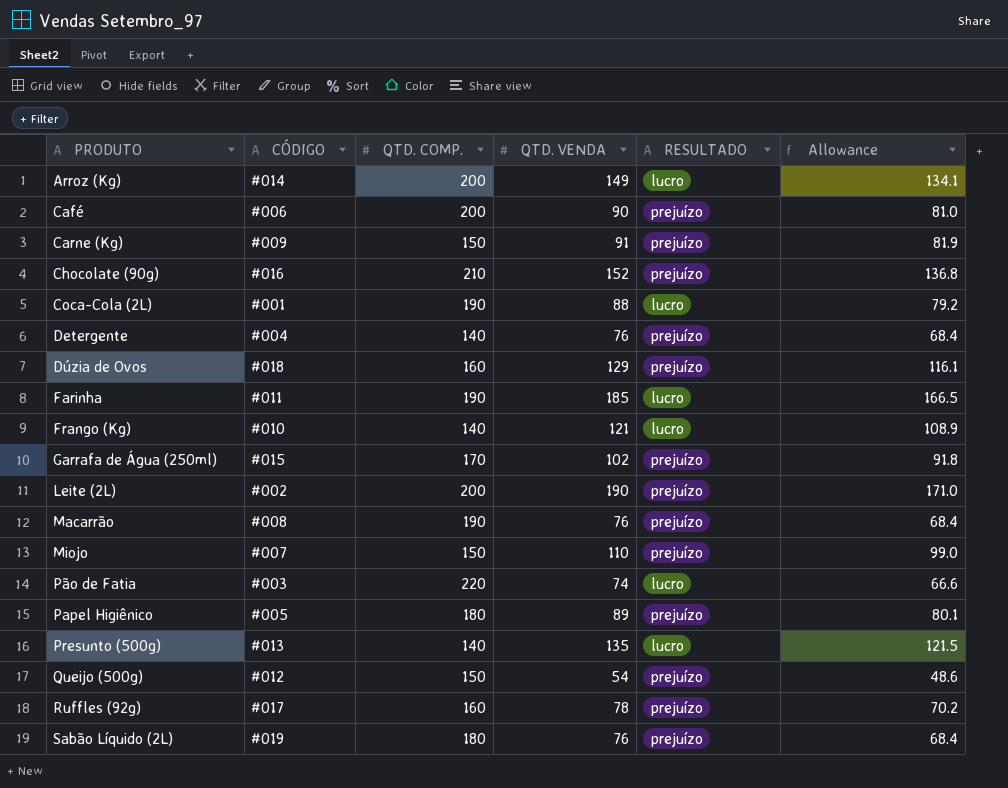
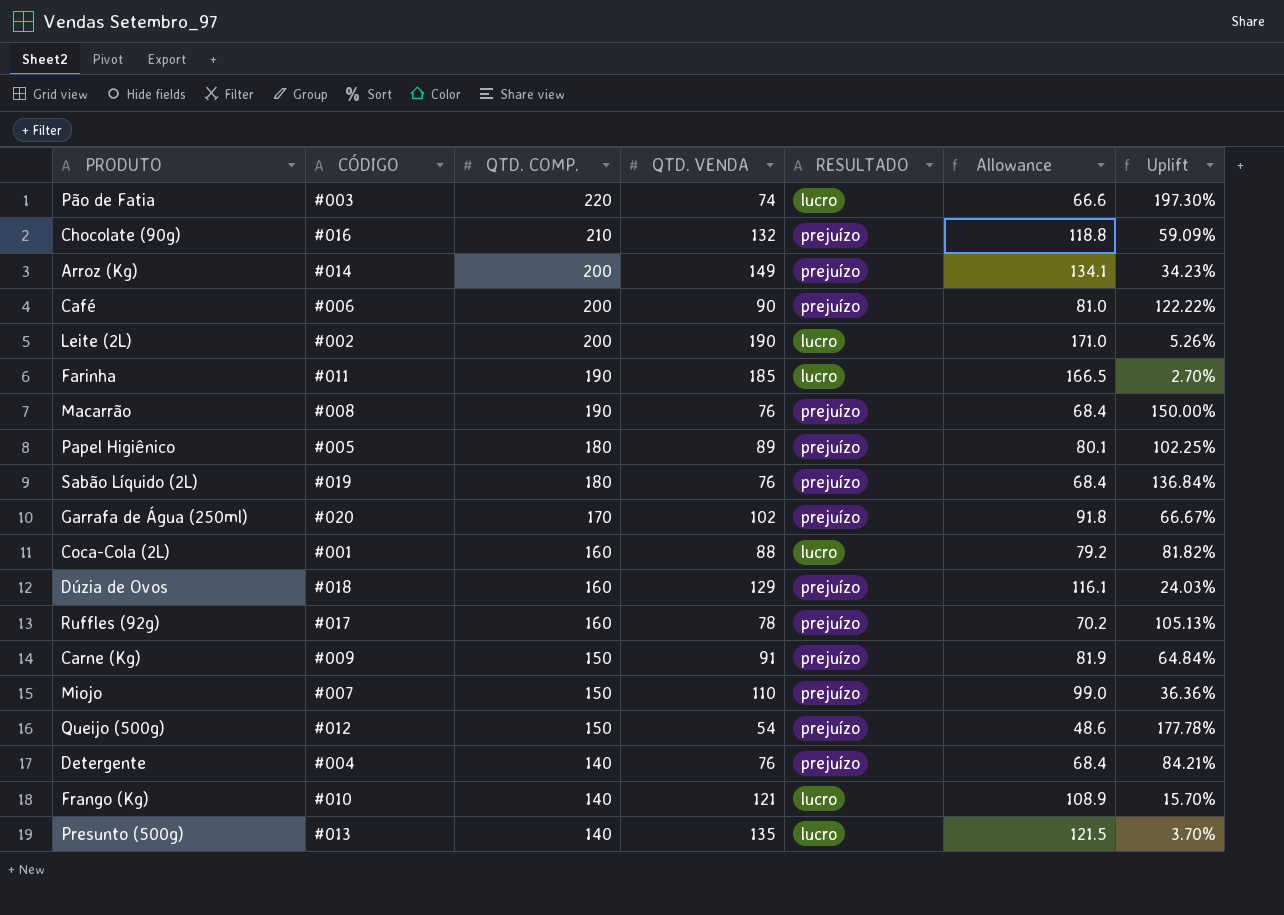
row order: PRODUTO ascending -> QTD. COMP. descending
column Uplift | formula: none -> ([QTD. COMP.] - [QTD. VENDA]) / [QTD. VENDA]
Chocolate (90g) | QTD. VENDA: 152 -> 132
Chocolate (90g) | Allowance: 136.8 -> 118.8
Arroz (Kg) | RESULTADO: lucro -> prejuízo
Leite (2L) | RESULTADO: prejuízo -> lucro
Garrafa de Água (250ml) | CÓDIGO: #015 -> #020
Coca-Cola (2L) | QTD. COMP.: 190 -> 160

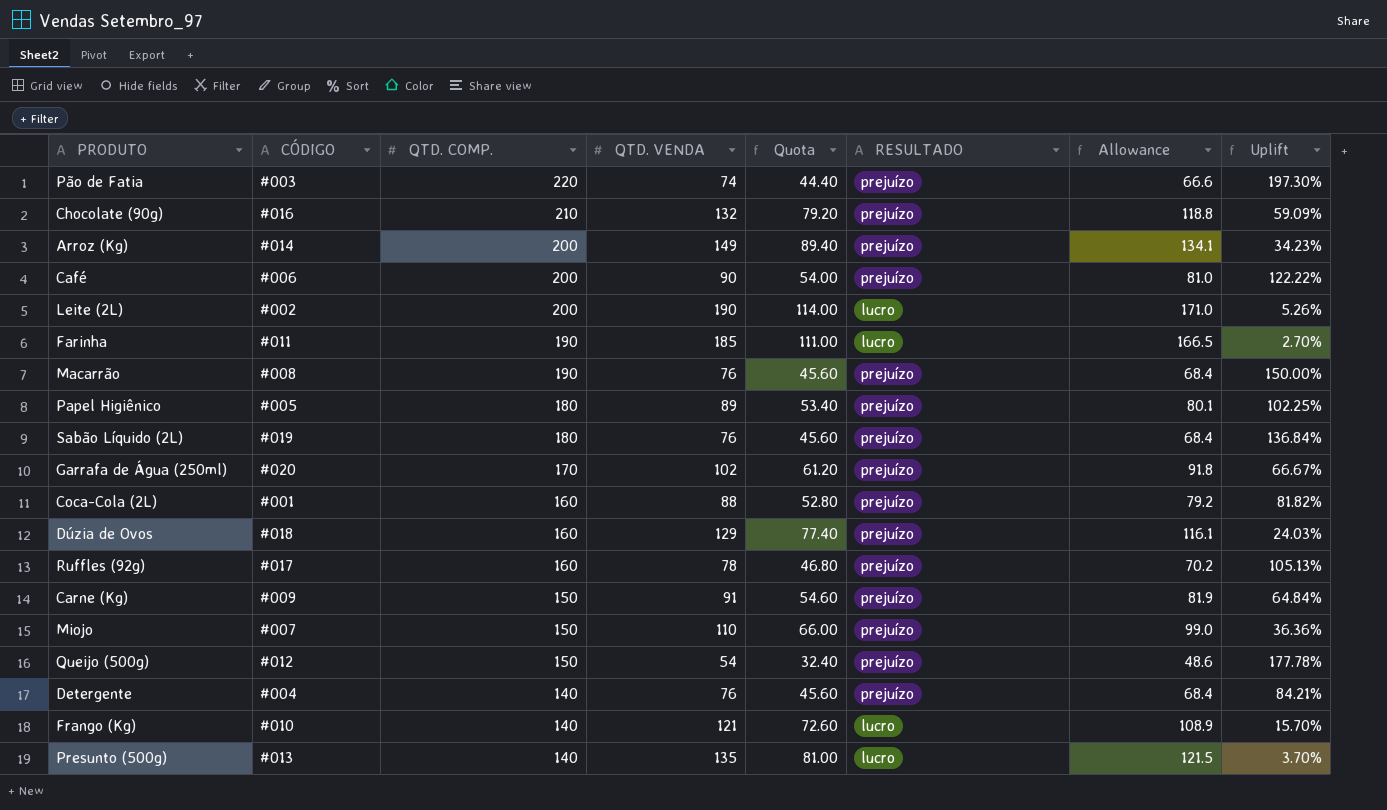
column Quota | formula: none -> [QTD. VENDA] * 0.6
Pão de Fatia | RESULTADO: lucro -> prejuízo
Coca-Cola (2L) | RESULTADO: lucro -> prejuízo

